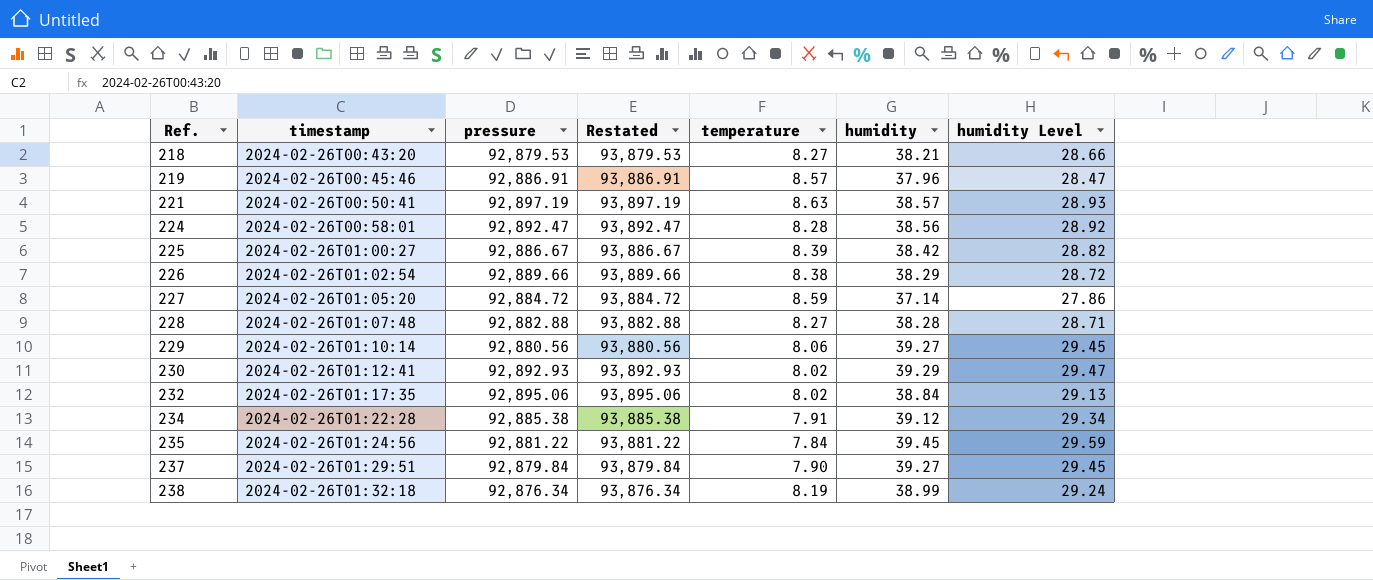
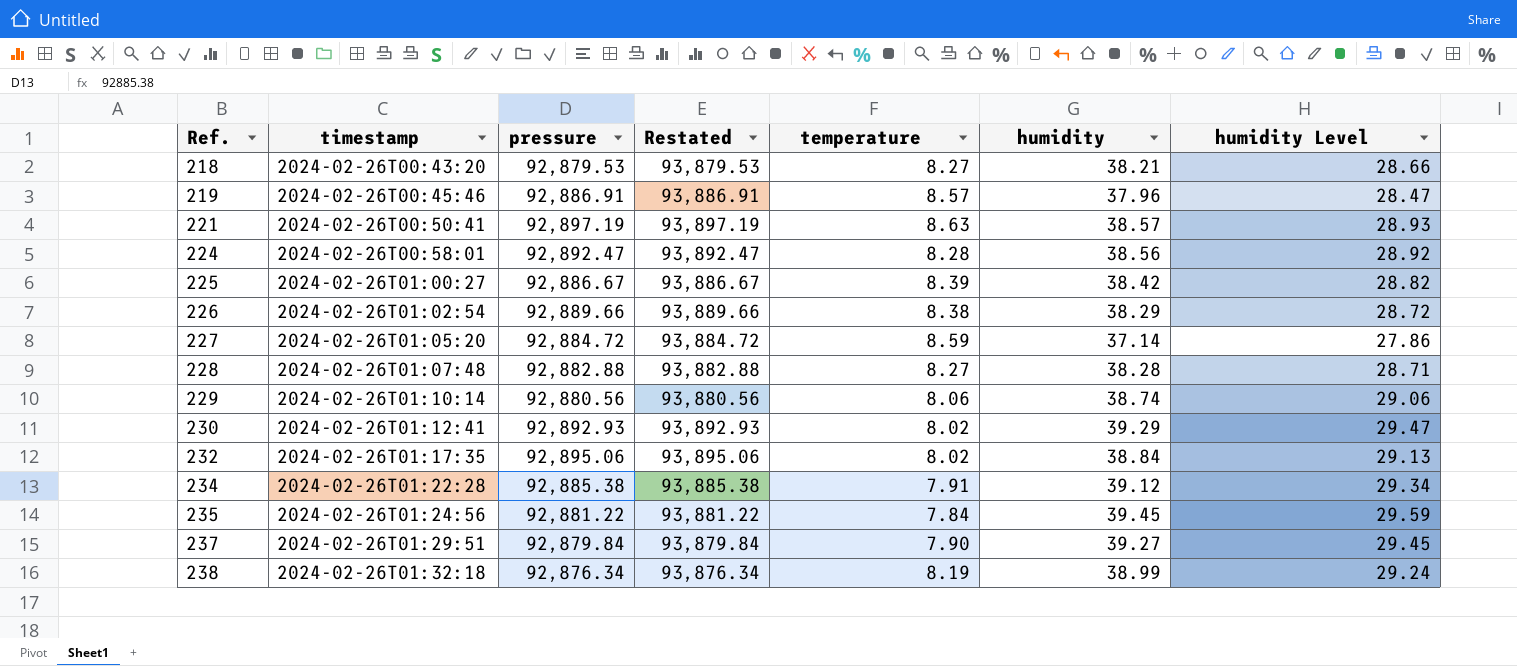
229 | humidity: 39.27 -> 38.74
229 | humidity Level: 29.45 -> 29.06

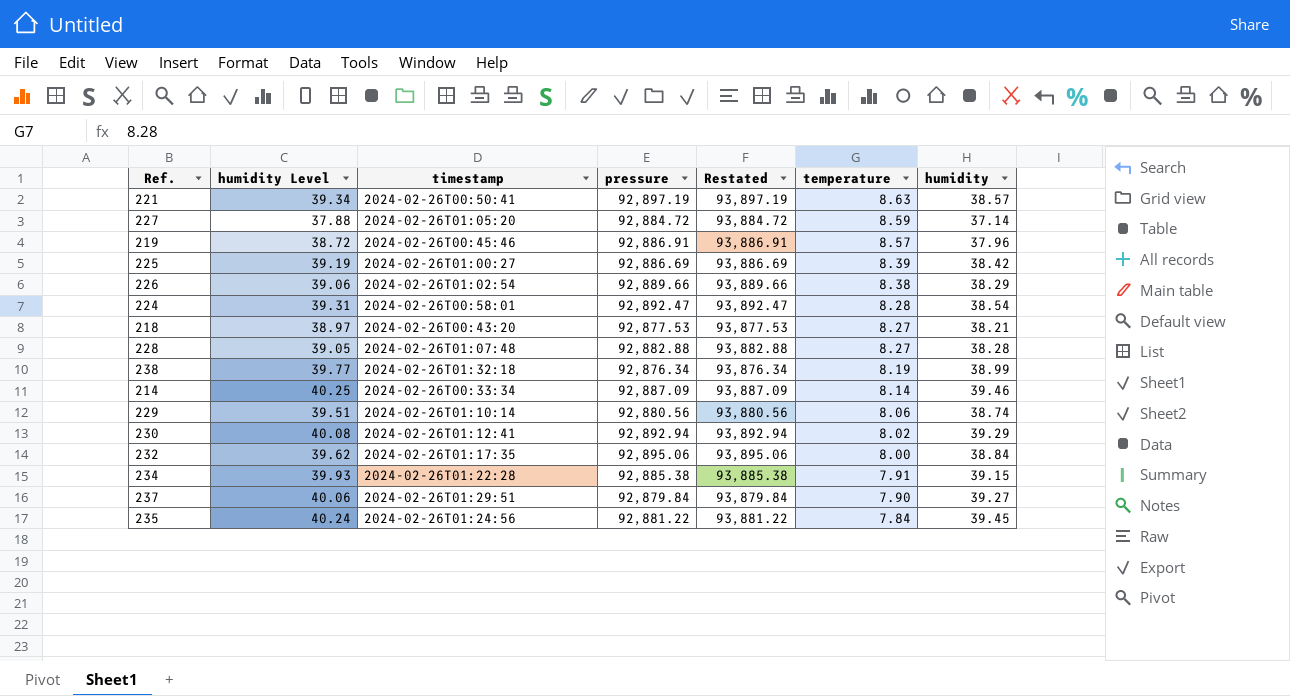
row order: Ref. ascending -> temperature descending
column humidity Level | formula: [humidity] * 0.75 -> [humidity] * 1.02
column humidity Level | position: 7 -> 2
225 | pressure: 92,886.67 -> 92,886.69
225 | Restated: 93,886.67 -> 93,886.69
224 | humidity: 38.56 -> 38.54
218 | pressure: 92,879.53 -> 92,877.53
218 | Restated: 93,879.53 -> 93,877.53
row 214: none -> 40.25 | 2024-02-26T00:33:34 | 92,887.09 | 93,887.09 | 8.14 | 39.46
230 | pressure: 92,892.93 -> 92,892.94
230 | Restated: 93,892.93 -> 93,892.94
232 | temperature: 8.02 -> 8.00
234 | humidity: 39.12 -> 39.15

